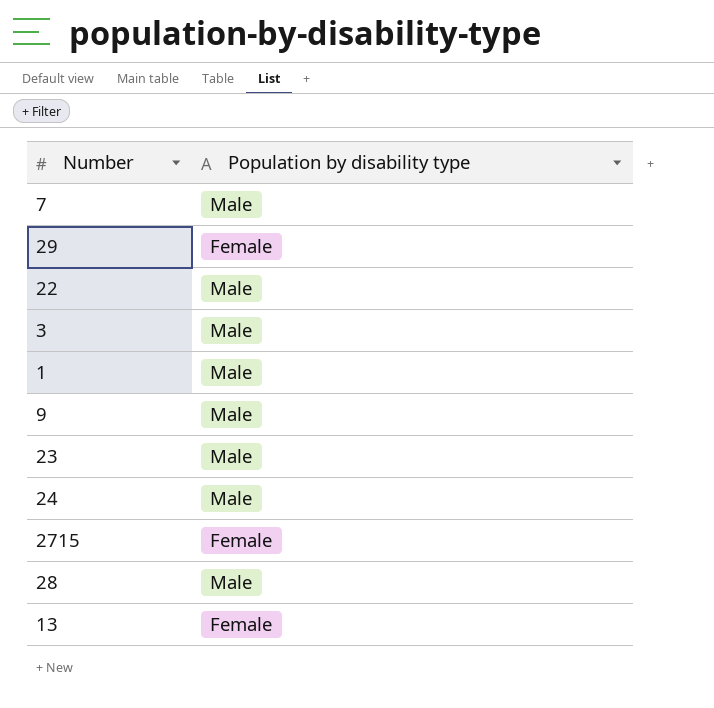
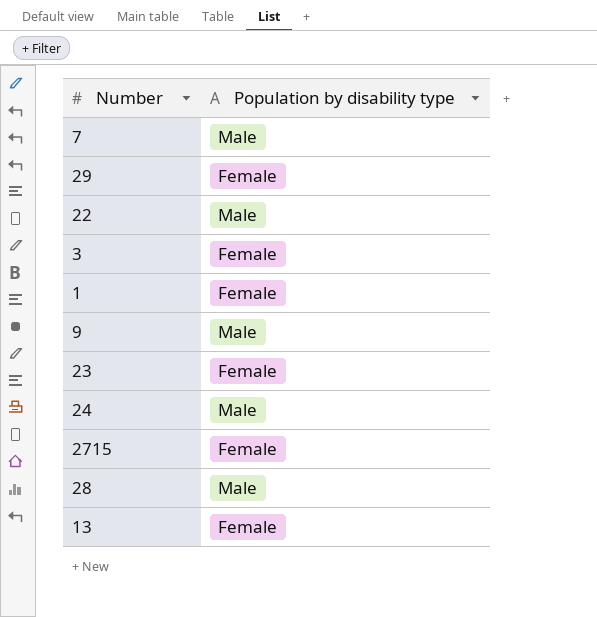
3 | Population by disability type: Male -> Female
1 | Population by disability type: Male -> Female
23 | Population by disability type: Male -> Female

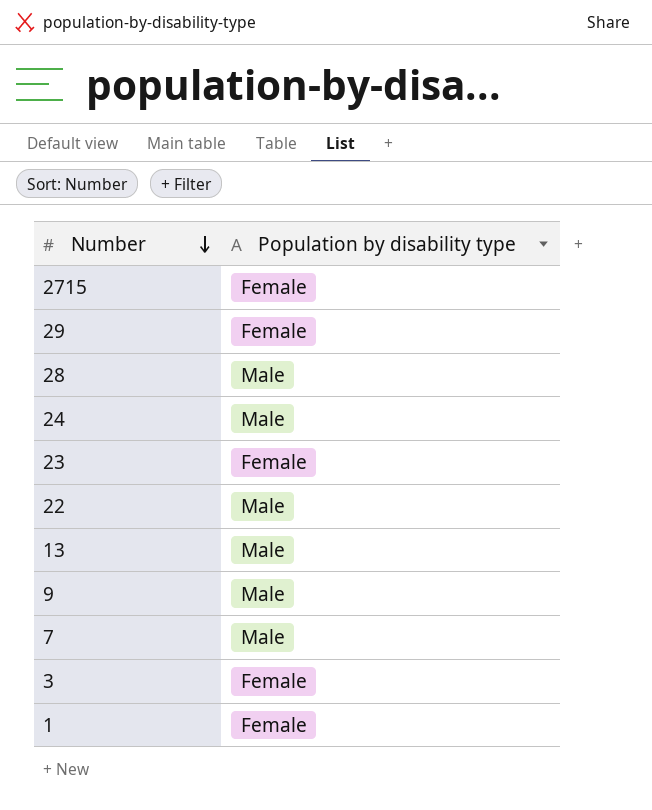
row order: none -> Number descending
13 | Population by disability type: Female -> Male

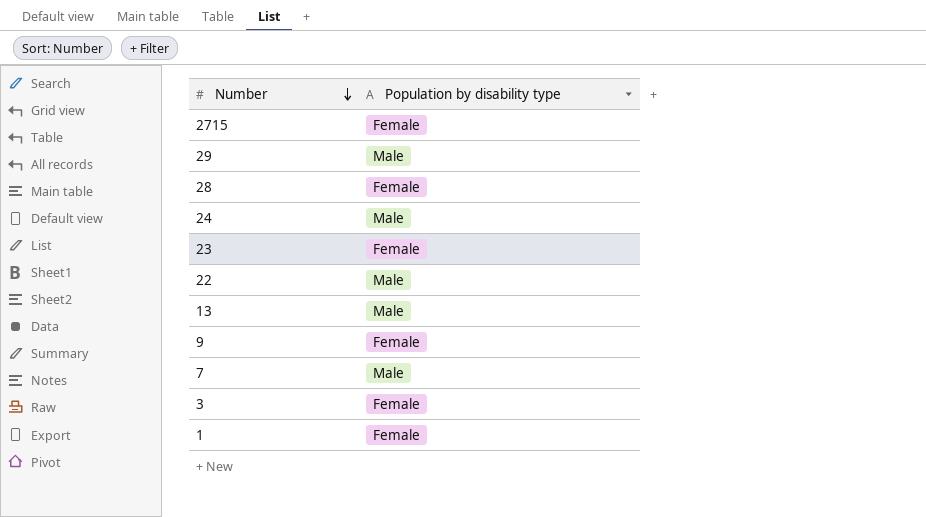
29 | Population by disability type: Female -> Male
28 | Population by disability type: Male -> Female
9 | Population by disability type: Male -> Female

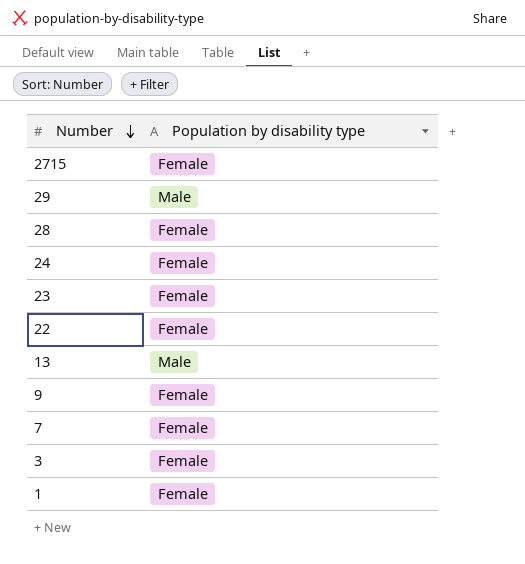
24 | Population by disability type: Male -> Female
22 | Population by disability type: Male -> Female
7 | Population by disability type: Male -> Female

